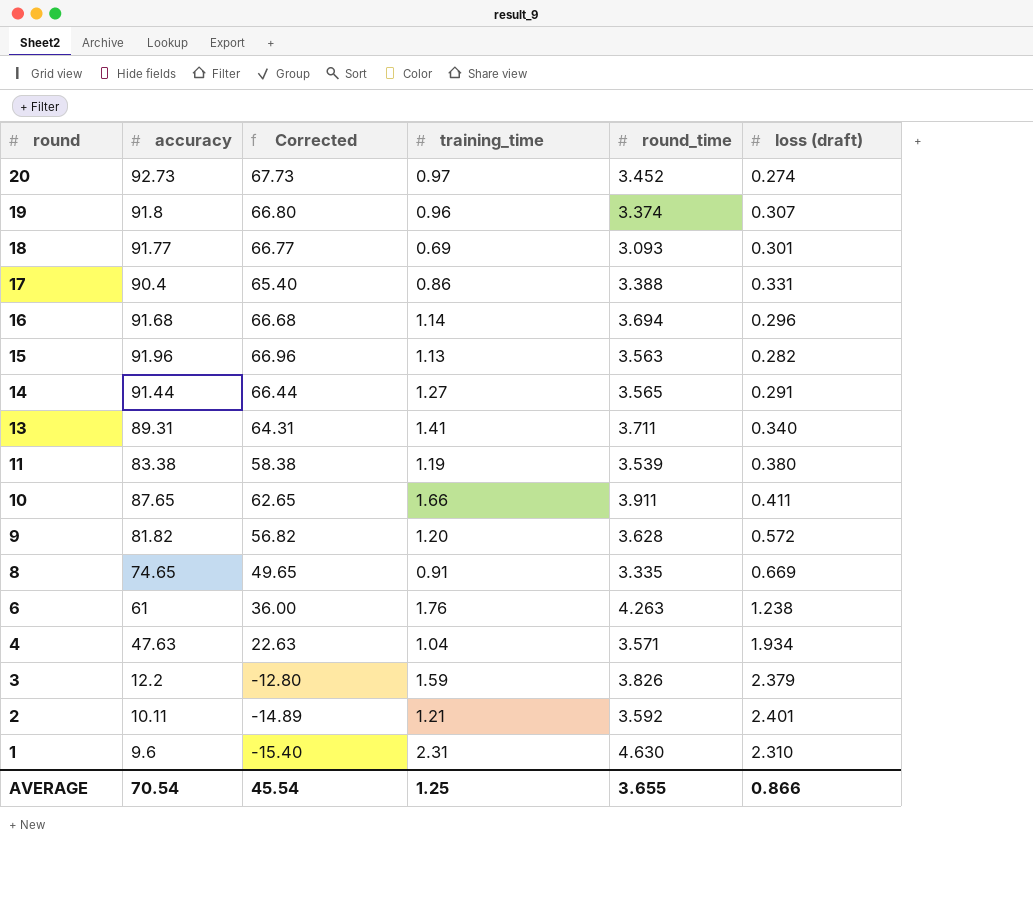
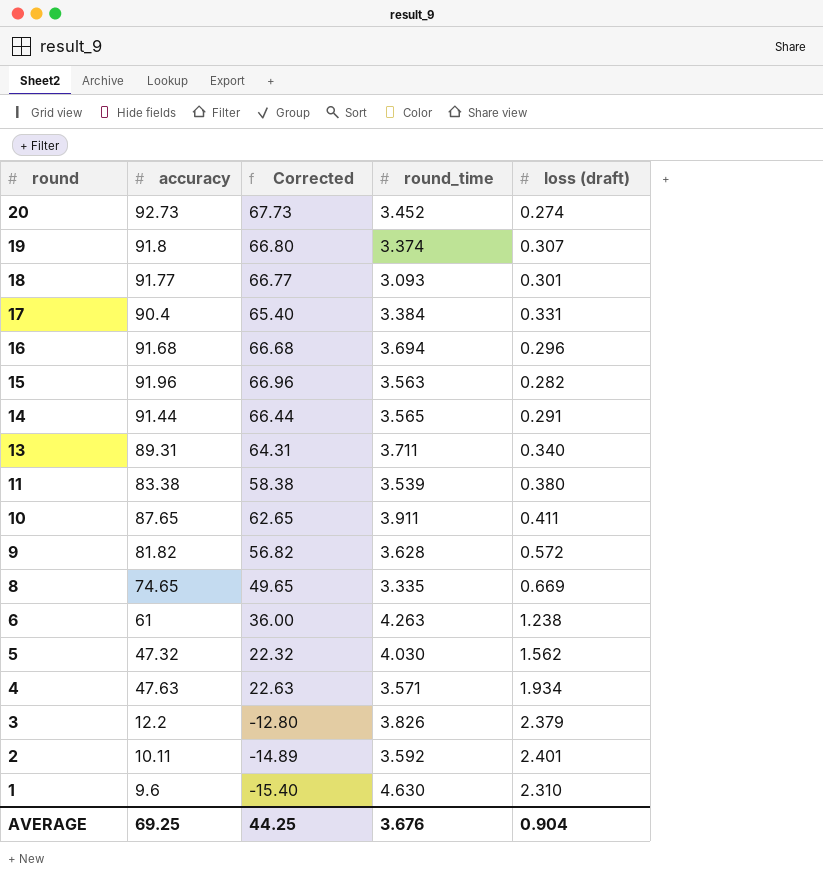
column training_time | position: 4 -> none
17 | round_time: 3.388 -> 3.384
row 5: none -> 47.32 | 22.32 | 4.030 | 1.562
AVERAGE | accuracy: 70.54 -> 69.25
AVERAGE | Corrected: 45.54 -> 44.25
AVERAGE | round_time: 3.655 -> 3.676
AVERAGE | loss (draft): 0.866 -> 0.904

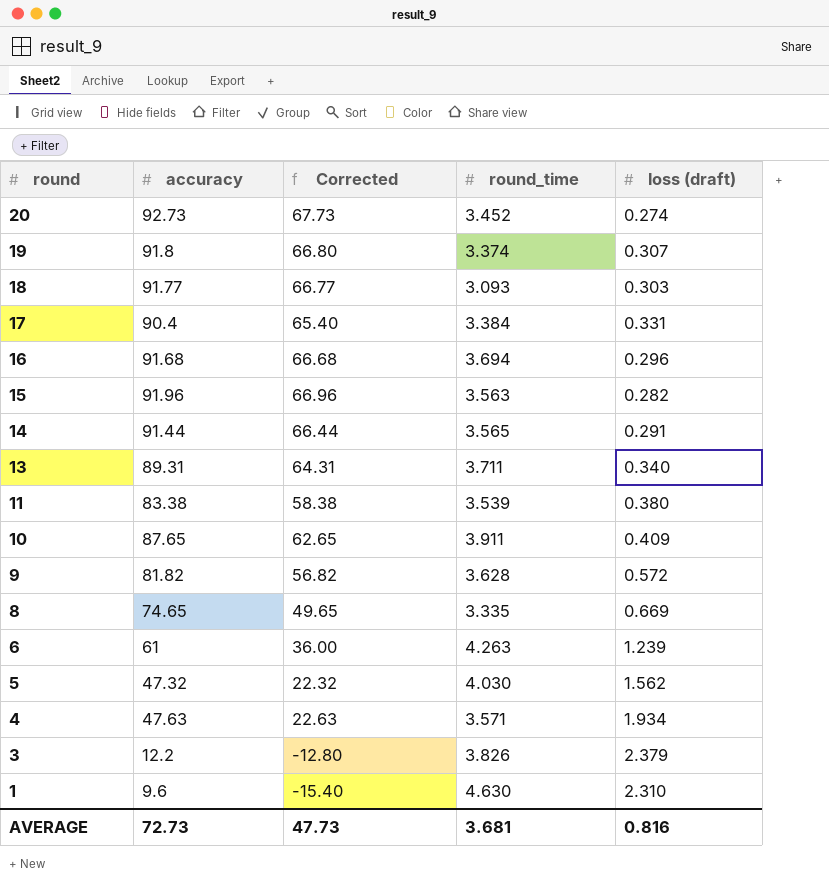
row 2: 10.11 | -14.89 | 3.592 | 2.401 -> none
18 | loss (draft): 0.301 -> 0.303
10 | loss (draft): 0.411 -> 0.409
6 | loss (draft): 1.238 -> 1.239
AVERAGE | accuracy: 69.25 -> 72.73
AVERAGE | Corrected: 44.25 -> 47.73
AVERAGE | round_time: 3.676 -> 3.681
AVERAGE | loss (draft): 0.904 -> 0.816

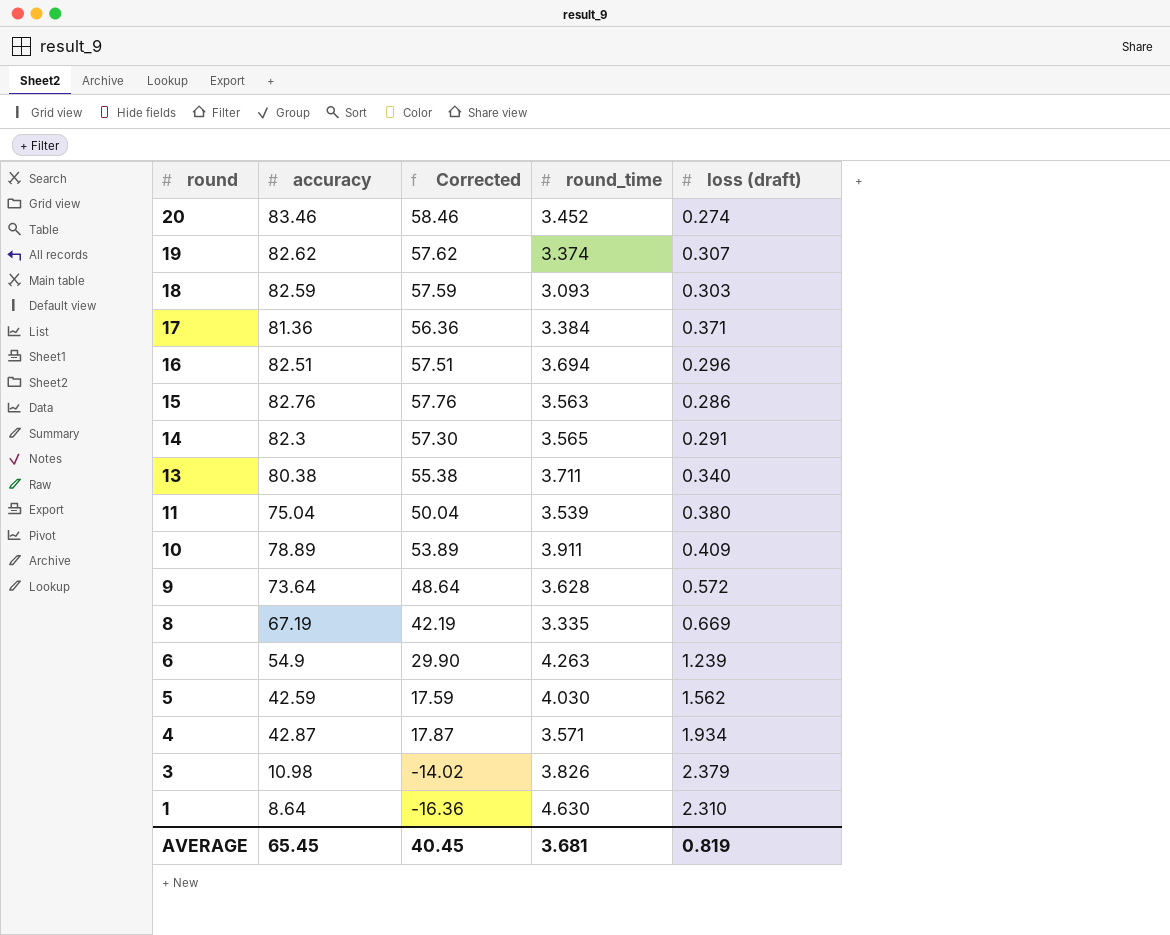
20 | accuracy: 92.73 -> 83.46
20 | Corrected: 67.73 -> 58.46
19 | accuracy: 91.8 -> 82.62
19 | Corrected: 66.80 -> 57.62
18 | accuracy: 91.77 -> 82.59
18 | Corrected: 66.77 -> 57.59
17 | accuracy: 90.4 -> 81.36
17 | Corrected: 65.40 -> 56.36
17 | loss (draft): 0.331 -> 0.371
16 | accuracy: 91.68 -> 82.51
16 | Corrected: 66.68 -> 57.51
15 | accuracy: 91.96 -> 82.76
15 | Corrected: 66.96 -> 57.76
15 | loss (draft): 0.282 -> 0.286
14 | accuracy: 91.44 -> 82.3
14 | Corrected: 66.44 -> 57.30
13 | accuracy: 89.31 -> 80.38
13 | Corrected: 64.31 -> 55.38
11 | accuracy: 83.38 -> 75.04
11 | Corrected: 58.38 -> 50.04
10 | accuracy: 87.65 -> 78.89
10 | Corrected: 62.65 -> 53.89
9 | accuracy: 81.82 -> 73.64
9 | Corrected: 56.82 -> 48.64
8 | accuracy: 74.65 -> 67.19
8 | Corrected: 49.65 -> 42.19
6 | accuracy: 61 -> 54.9
6 | Corrected: 36.00 -> 29.90
5 | accuracy: 47.32 -> 42.59
5 | Corrected: 22.32 -> 17.59
4 | accuracy: 47.63 -> 42.87
4 | Corrected: 22.63 -> 17.87
3 | accuracy: 12.2 -> 10.98
3 | Corrected: -12.80 -> -14.02
1 | accuracy: 9.6 -> 8.64
1 | Corrected: -15.40 -> -16.36
AVERAGE | accuracy: 72.73 -> 65.45
AVERAGE | Corrected: 47.73 -> 40.45
AVERAGE | loss (draft): 0.816 -> 0.819

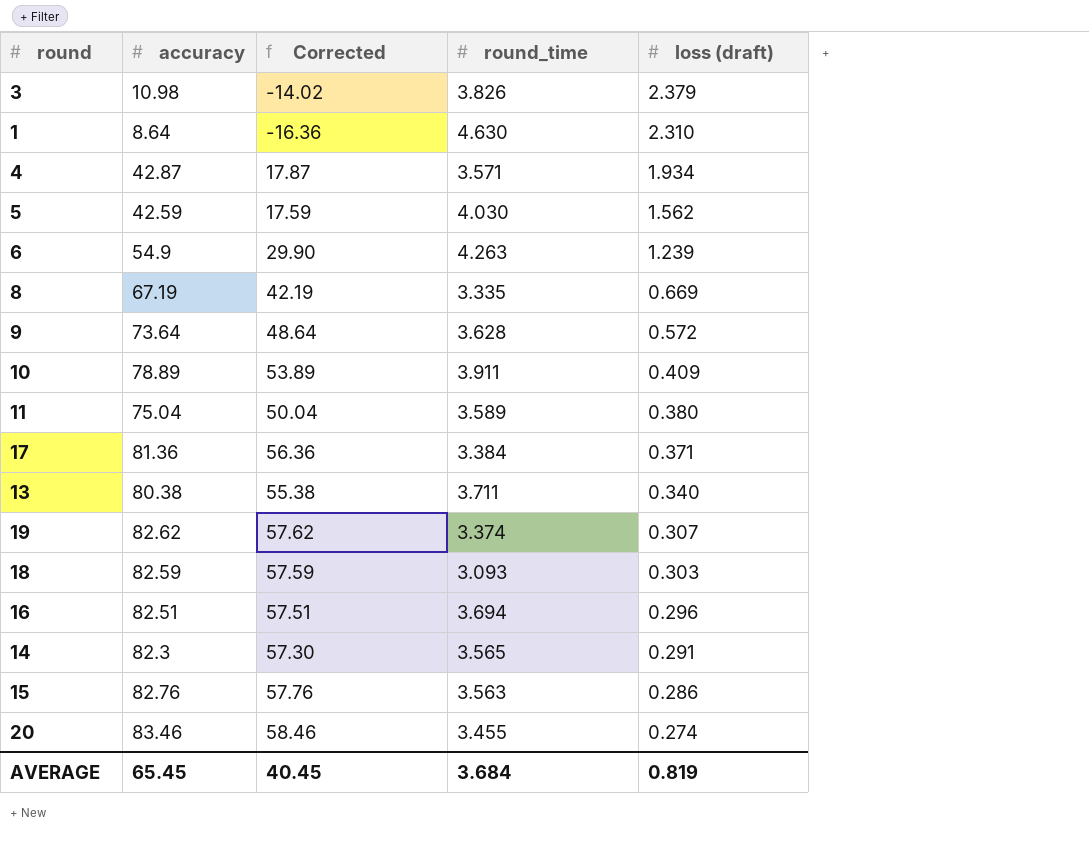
row order: round descending -> loss (draft) descending
11 | round_time: 3.539 -> 3.589
20 | round_time: 3.452 -> 3.455
AVERAGE | round_time: 3.681 -> 3.684

